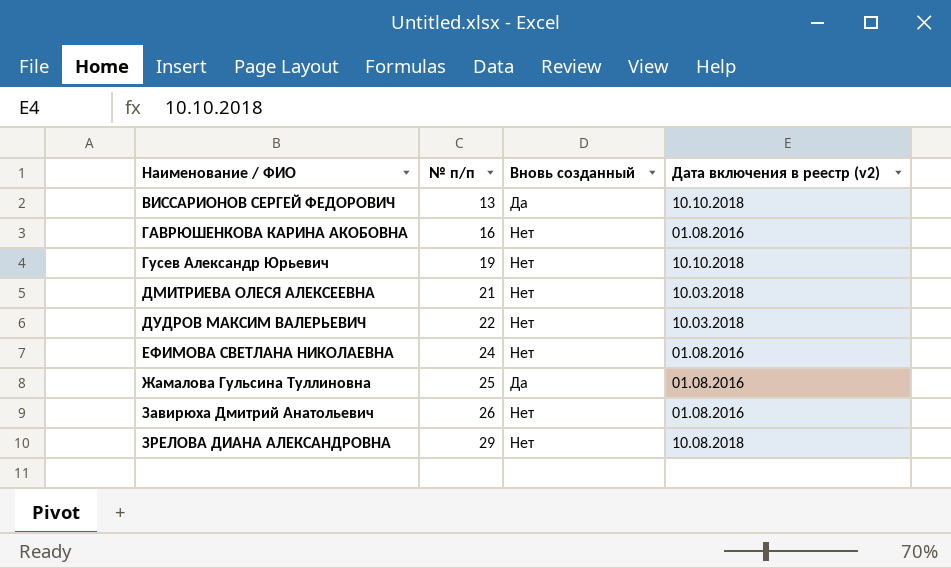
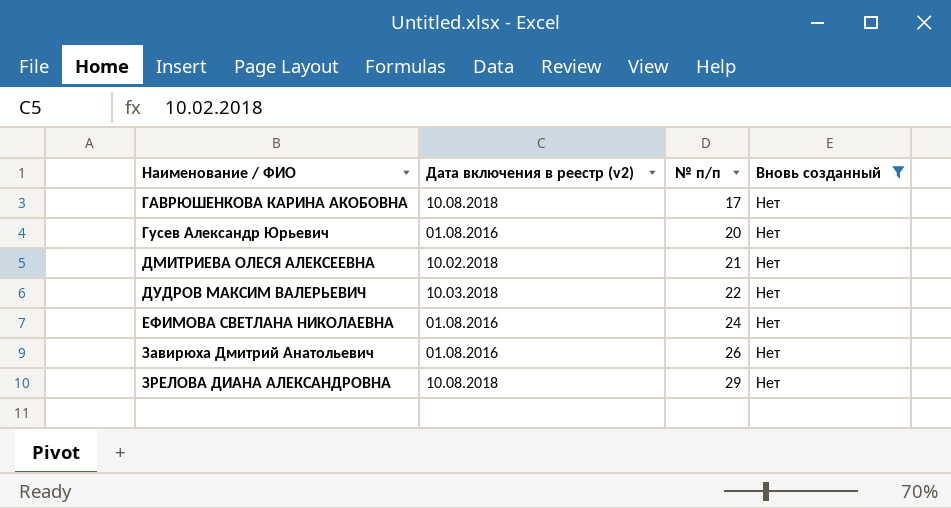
filter: none -> Вновь созданный = Нет
column Дата включения в реестр (v2) | position: 4 -> 2
ГАВРЮШЕНКОВА КАРИНА АКОБОВНА | Дата включения в реестр (v2): 01.08.2016 -> 10.08.2018
ГАВРЮШЕНКОВА КАРИНА АКОБОВНА | № п/п: 16 -> 17
Гусев Александр Юрьевич | Дата включения в реестр (v2): 10.10.2018 -> 01.08.2016
Гусев Александр Юрьевич | № п/п: 19 -> 20
ДМИТРИЕВА ОЛЕСЯ АЛЕКСЕЕВНА | Дата включения в реестр (v2): 10.03.2018 -> 10.02.2018

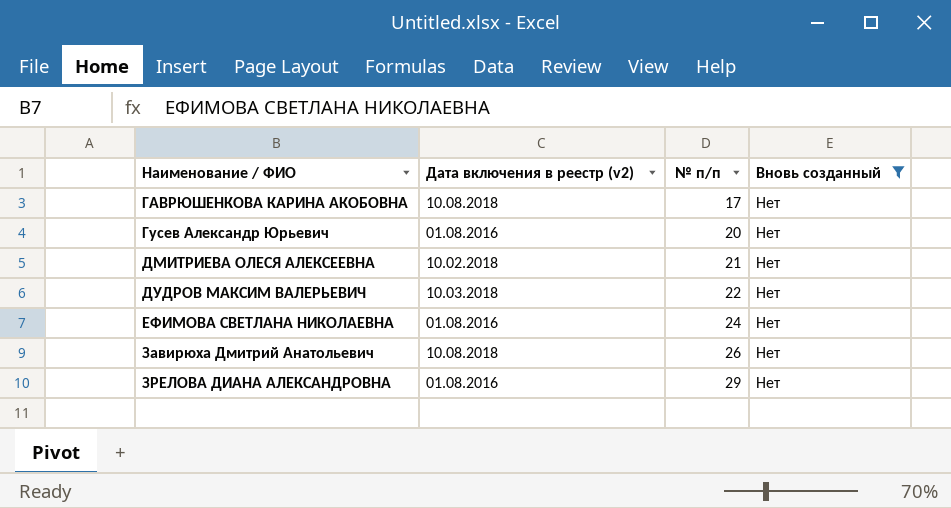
Завирюха Дмитрий Анатольевич | Дата включения в реестр (v2): 01.08.2016 -> 10.08.2018
ЗРЕЛОВА ДИАНА АЛЕКСАНДРОВНА | Дата включения в реестр (v2): 10.08.2018 -> 01.08.2016

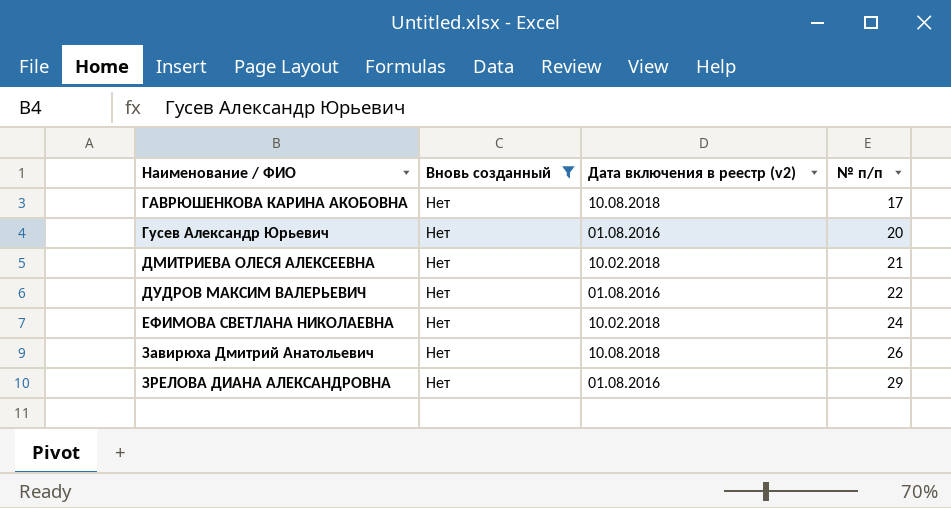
column Вновь созданный | position: 4 -> 2
ДУДРОВ МАКСИМ ВАЛЕРЬЕВИЧ | Дата включения в реестр (v2): 10.03.2018 -> 01.08.2016
ЕФИМОВА СВЕТЛАНА НИКОЛАЕВНА | Дата включения в реестр (v2): 01.08.2016 -> 10.02.2018

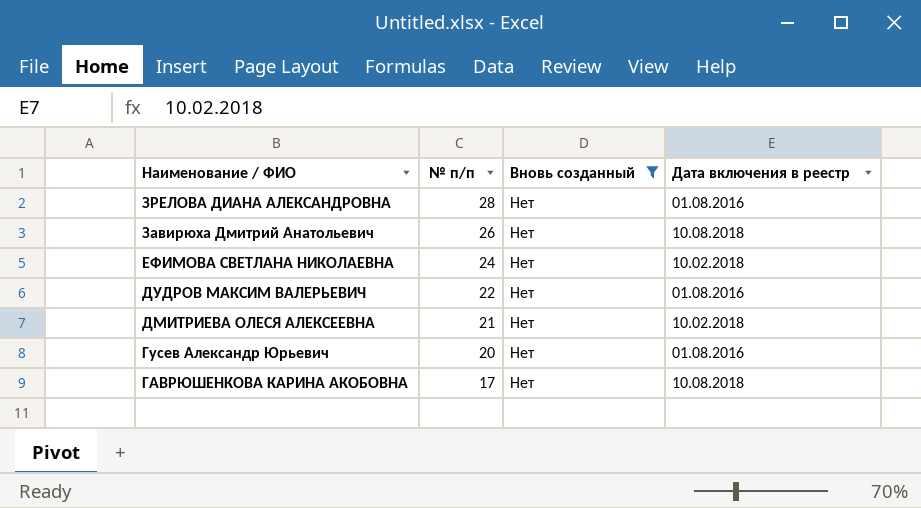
row order: Наименование / ФИО ascending -> Наименование / ФИО descending
column № п/п | position: 4 -> 2
column name: Дата включения в реестр (v2) -> Дата включения в реестр
ЗРЕЛОВА ДИАНА АЛЕКСАНДРОВНА | № п/п: 29 -> 28

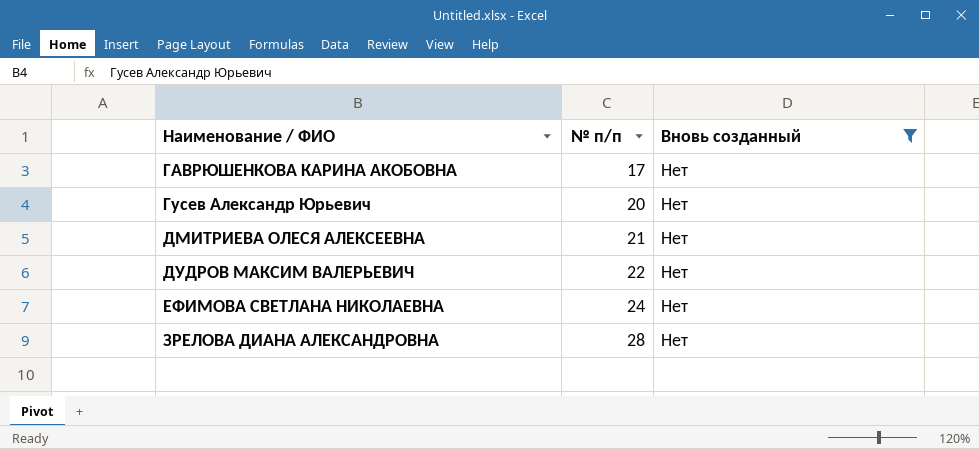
row order: Наименование / ФИО descending -> Наименование / ФИО ascending
column Дата включения в реестр | position: 4 -> none
row Завирюха Дмитрий Анатольевич: 26 | Нет | 10.08.2018 -> none

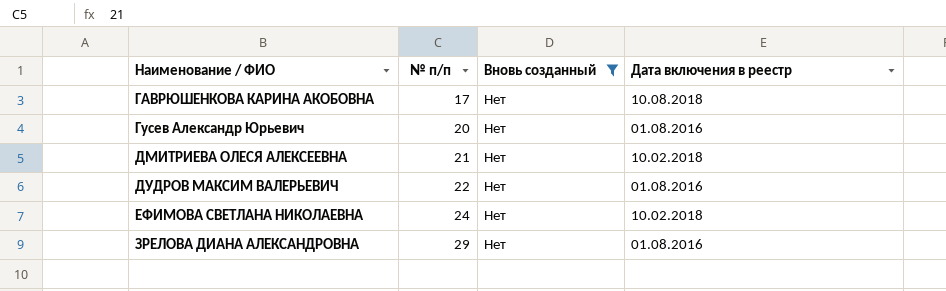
column Дата включения в реестр | position: none -> 4
ЗРЕЛОВА ДИАНА АЛЕКСАНДРОВНА | № п/п: 28 -> 29

